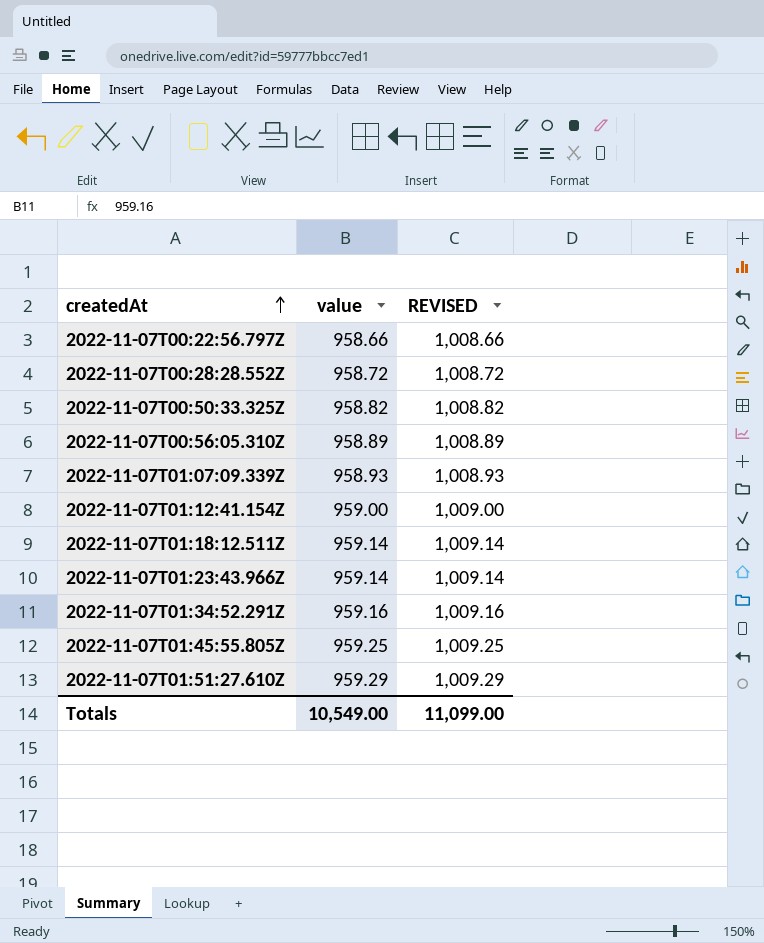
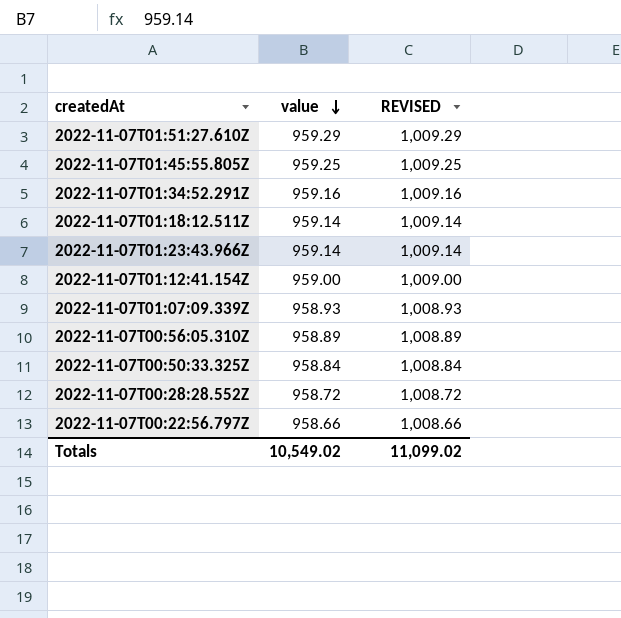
row order: createdAt ascending -> value descending
2022-11-07T00:50:33.325Z | value: 958.82 -> 958.84
2022-11-07T00:50:33.325Z | REVISED: 1,008.82 -> 1,008.84
Totals | value: 10,549.00 -> 10,549.02
Totals | REVISED: 11,099.00 -> 11,099.02

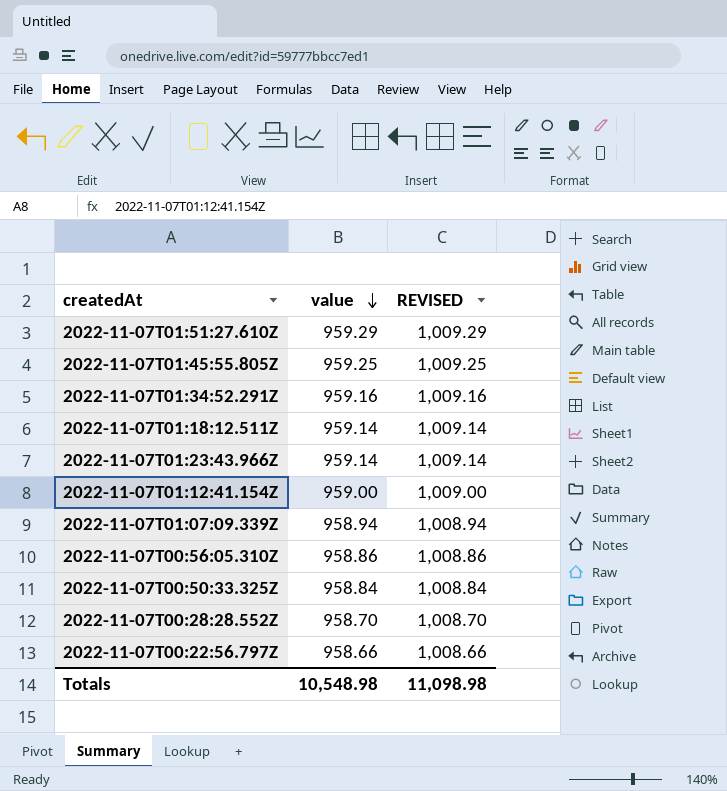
2022-11-07T01:07:09.339Z | value: 958.93 -> 958.94
2022-11-07T01:07:09.339Z | REVISED: 1,008.93 -> 1,008.94
2022-11-07T00:56:05.310Z | value: 958.89 -> 958.86
2022-11-07T00:56:05.310Z | REVISED: 1,008.89 -> 1,008.86
2022-11-07T00:28:28.552Z | value: 958.72 -> 958.70
2022-11-07T00:28:28.552Z | REVISED: 1,008.72 -> 1,008.70
Totals | value: 10,549.02 -> 10,548.98
Totals | REVISED: 11,099.02 -> 11,098.98

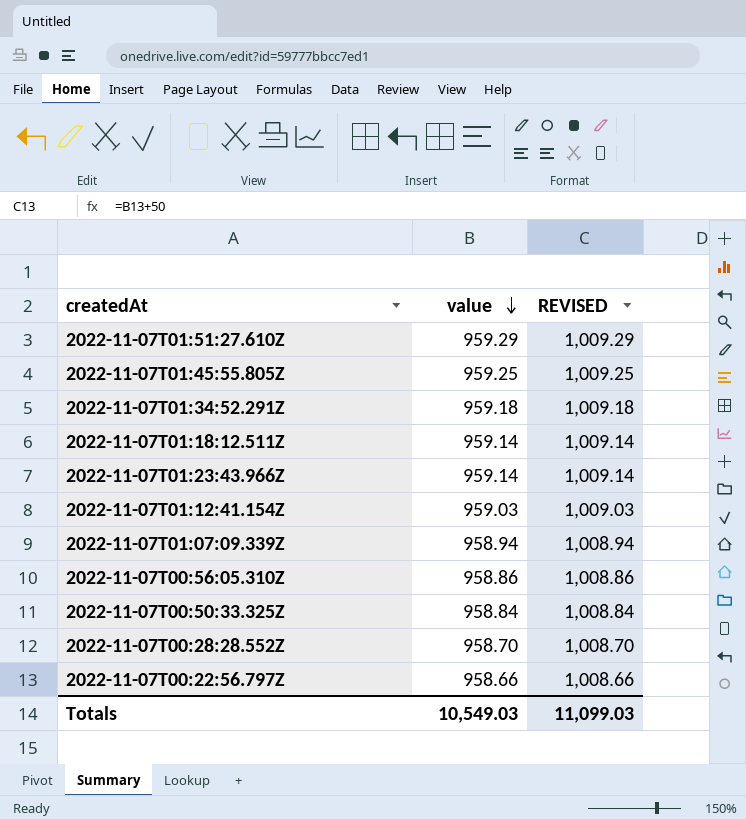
2022-11-07T01:34:52.291Z | value: 959.16 -> 959.18
2022-11-07T01:34:52.291Z | REVISED: 1,009.16 -> 1,009.18
2022-11-07T01:12:41.154Z | value: 959.00 -> 959.03
2022-11-07T01:12:41.154Z | REVISED: 1,009.00 -> 1,009.03
Totals | value: 10,548.98 -> 10,549.03
Totals | REVISED: 11,098.98 -> 11,099.03

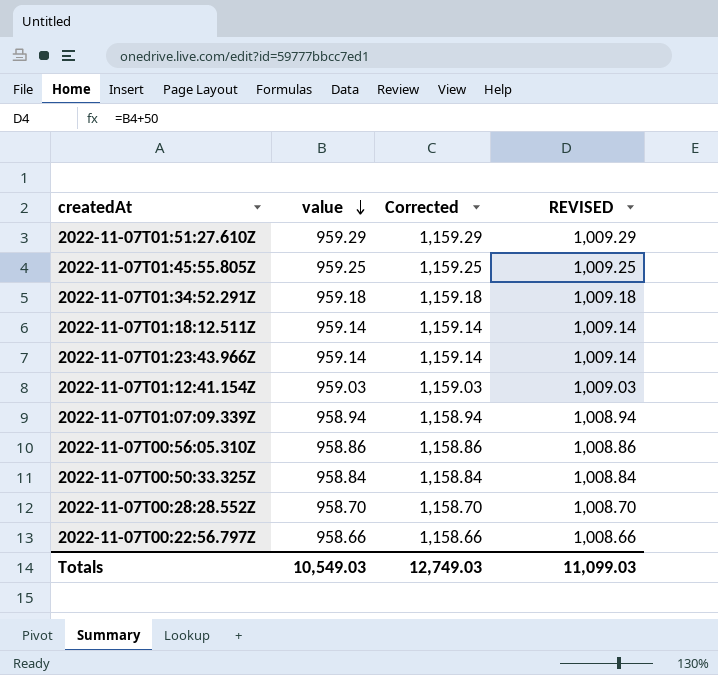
column Corrected | formula: none -> [value] + 200

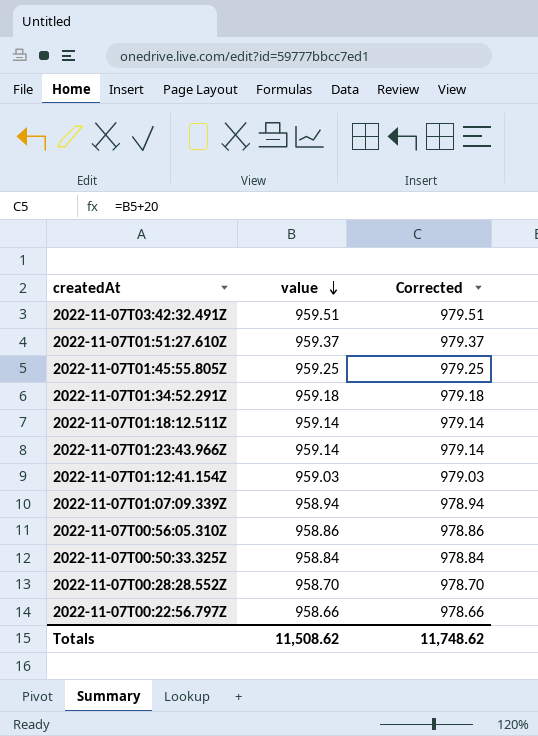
column REVISED | formula: [value] + 50 -> none
column Corrected | formula: [value] + 200 -> [value] + 20
row 2022-11-07T03:42:32.491Z: none -> 959.51 | 979.51
2022-11-07T01:51:27.610Z | value: 959.29 -> 959.37
Totals | value: 10,549.03 -> 11,508.62
Totals | Corrected: 12,749.03 -> 11,748.62

